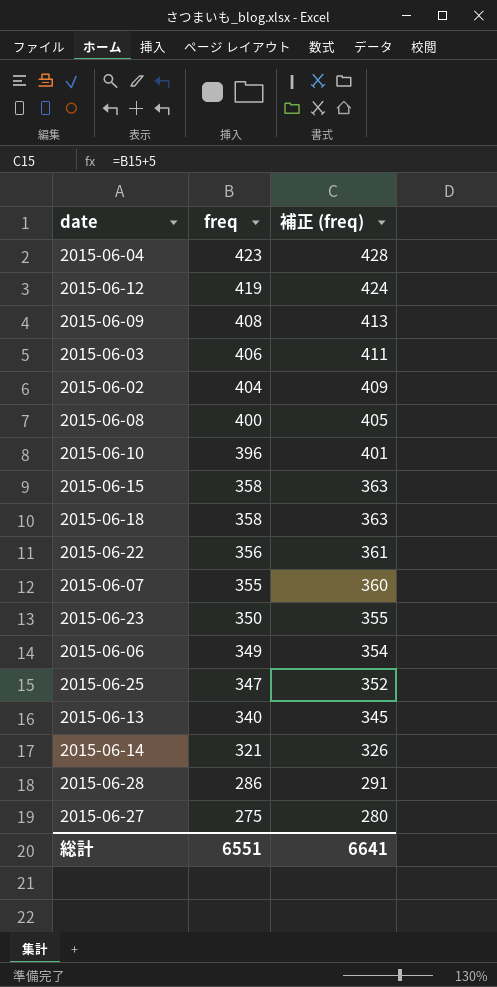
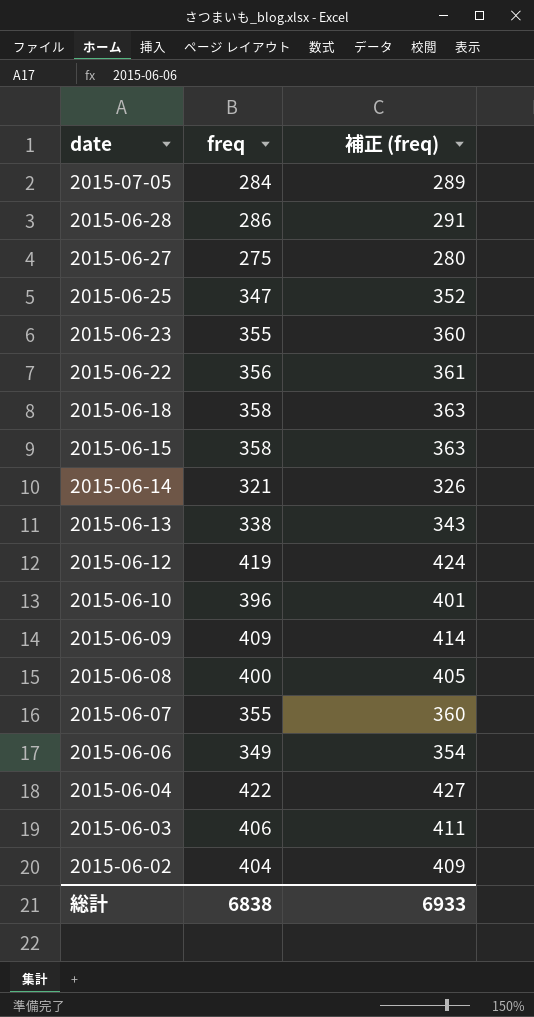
row order: freq descending -> date descending
row 2015-07-05: none -> 284 | 289
2015-06-23 | freq: 350 -> 355
2015-06-23 | 補正 (freq): 355 -> 360
2015-06-13 | freq: 340 -> 338
2015-06-13 | 補正 (freq): 345 -> 343
2015-06-09 | freq: 408 -> 409
2015-06-09 | 補正 (freq): 413 -> 414
2015-06-04 | freq: 423 -> 422
2015-06-04 | 補正 (freq): 428 -> 427
総計 | freq: 6551 -> 6838
総計 | 補正 (freq): 6641 -> 6933

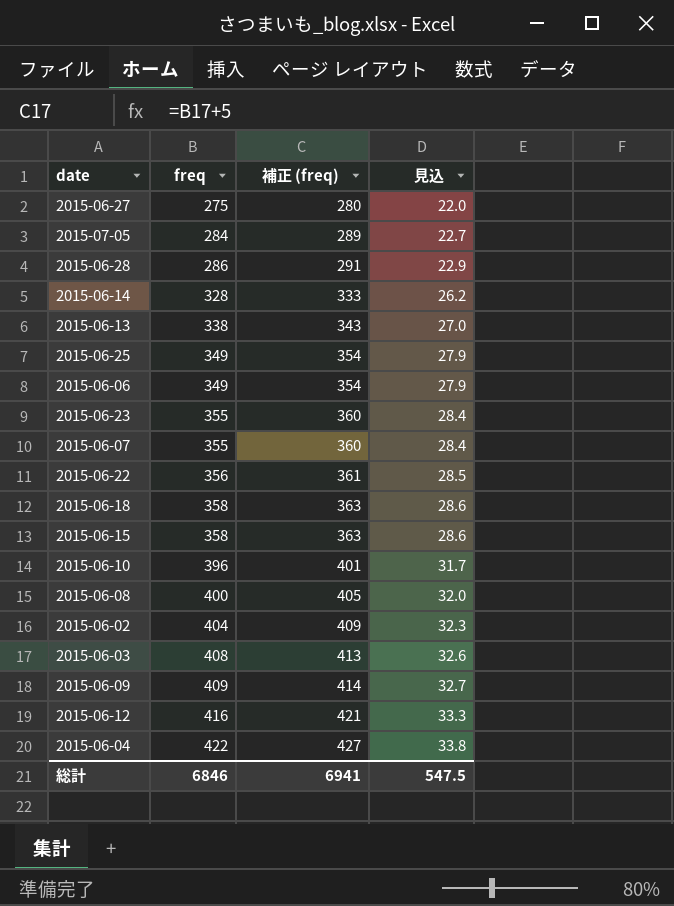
row order: date descending -> freq ascending
column 見込 | formula: none -> [freq] * 0.08
2015-06-14 | freq: 321 -> 328
2015-06-14 | 補正 (freq): 326 -> 333
2015-06-25 | freq: 347 -> 349
2015-06-25 | 補正 (freq): 352 -> 354
2015-06-03 | freq: 406 -> 408
2015-06-03 | 補正 (freq): 411 -> 413
2015-06-12 | freq: 419 -> 416
2015-06-12 | 補正 (freq): 424 -> 421
総計 | freq: 6838 -> 6846
総計 | 補正 (freq): 6933 -> 6941

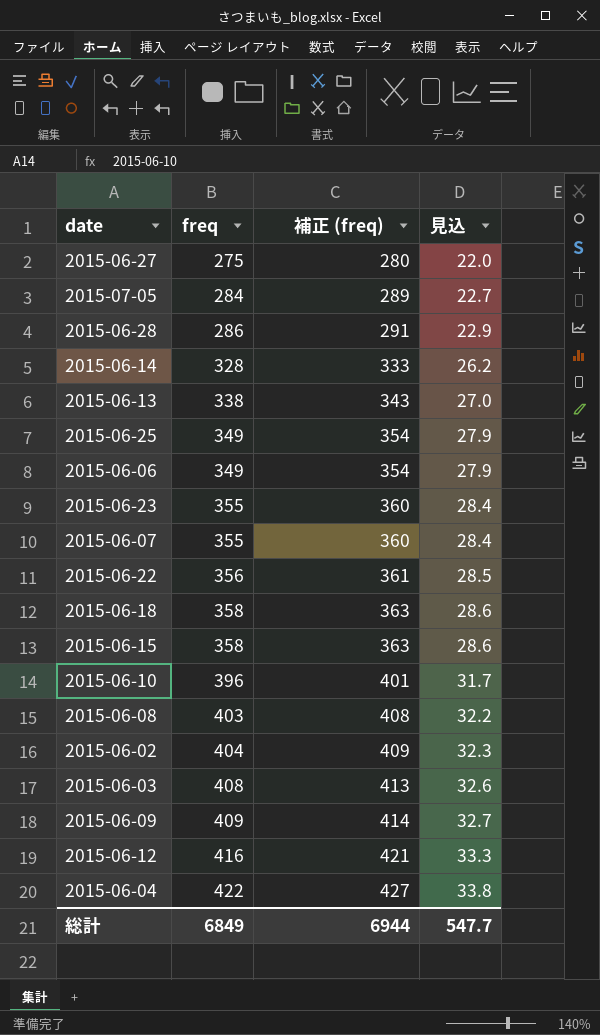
2015-06-08 | freq: 400 -> 403
2015-06-08 | 補正 (freq): 405 -> 408
2015-06-08 | 見込: 32.0 -> 32.2
総計 | freq: 6846 -> 6849
総計 | 補正 (freq): 6941 -> 6944
総計 | 見込: 547.5 -> 547.7

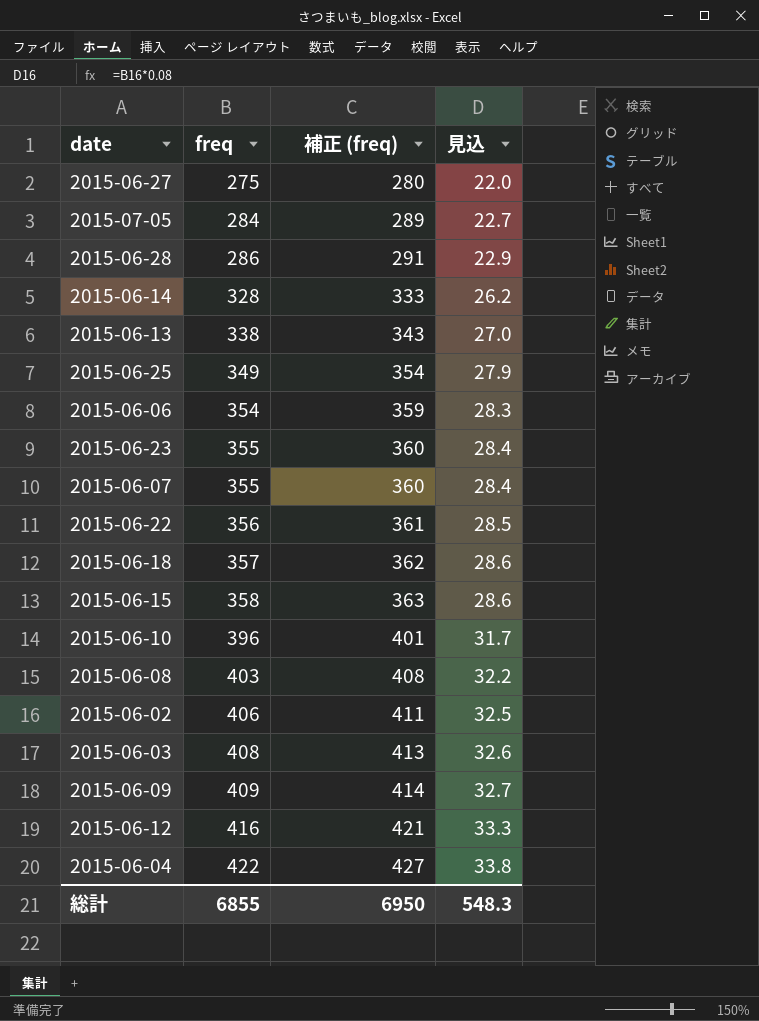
2015-06-06 | freq: 349 -> 354
2015-06-06 | 補正 (freq): 354 -> 359
2015-06-06 | 見込: 27.9 -> 28.3
2015-06-18 | freq: 358 -> 357
2015-06-18 | 補正 (freq): 363 -> 362
2015-06-02 | freq: 404 -> 406
2015-06-02 | 補正 (freq): 409 -> 411
2015-06-02 | 見込: 32.3 -> 32.5
総計 | freq: 6849 -> 6855
総計 | 補正 (freq): 6944 -> 6950
総計 | 見込: 547.7 -> 548.3

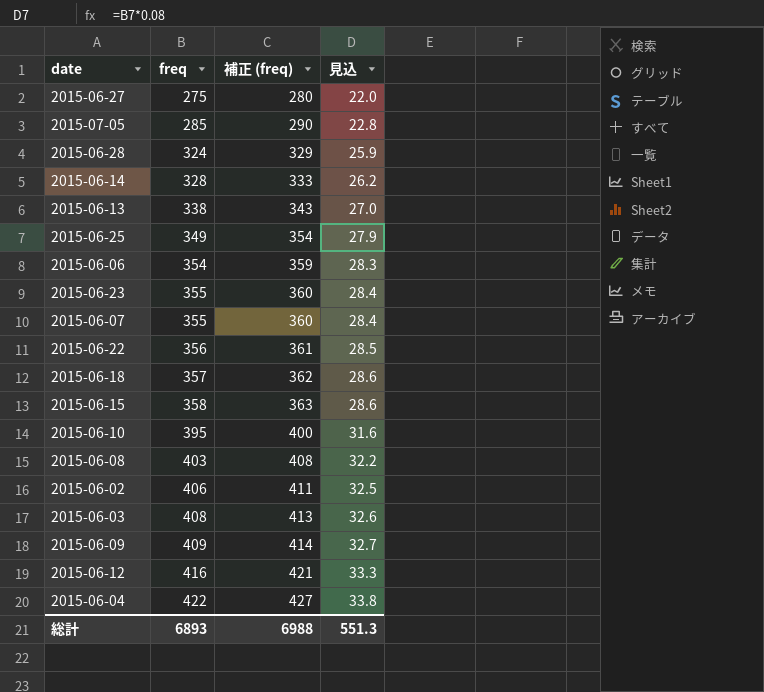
2015-07-05 | freq: 284 -> 285
2015-07-05 | 補正 (freq): 289 -> 290
2015-07-05 | 見込: 22.7 -> 22.8
2015-06-28 | freq: 286 -> 324
2015-06-28 | 補正 (freq): 291 -> 329
2015-06-28 | 見込: 22.9 -> 25.9
2015-06-10 | freq: 396 -> 395
2015-06-10 | 補正 (freq): 401 -> 400
2015-06-10 | 見込: 31.7 -> 31.6
総計 | freq: 6855 -> 6893
総計 | 補正 (freq): 6950 -> 6988
総計 | 見込: 548.3 -> 551.3

